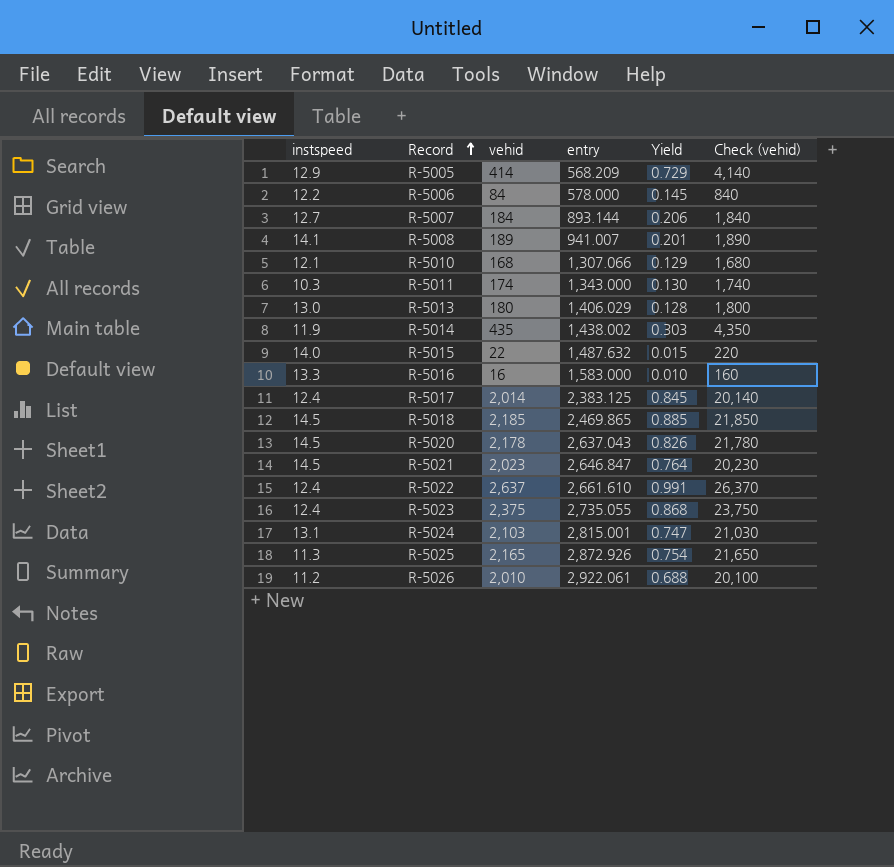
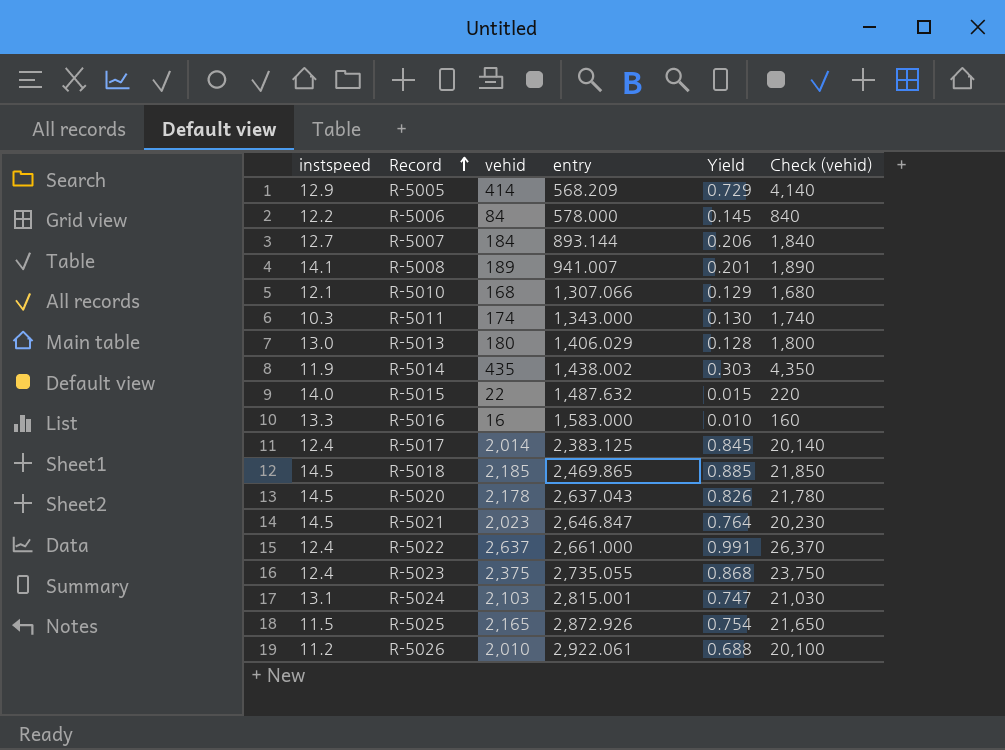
R-5022 | entry: 2,661.610 -> 2,661.000
R-5025 | instspeed: 11.3 -> 11.5

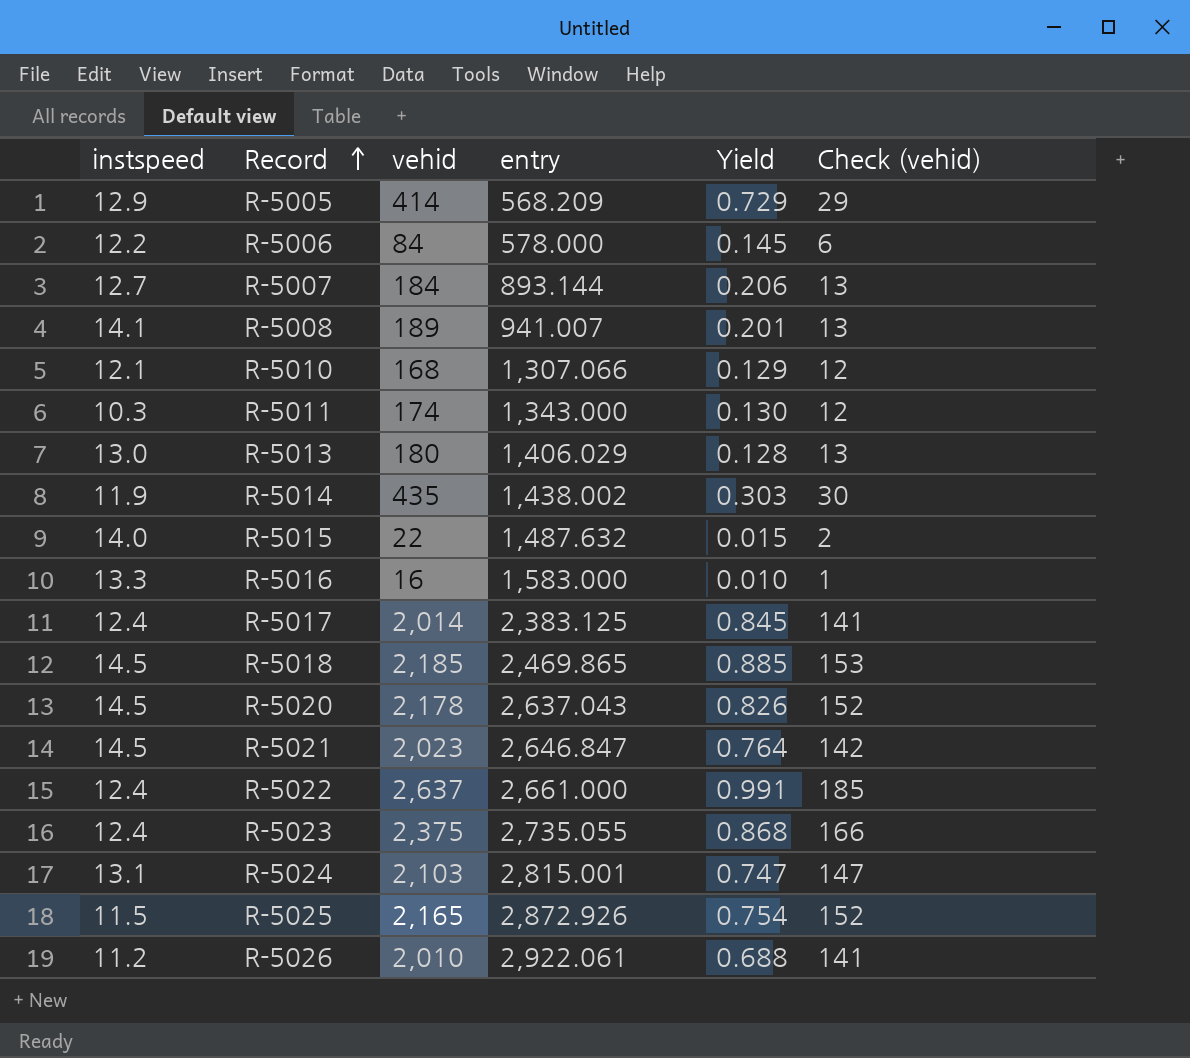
column Check (vehid) | formula: [vehid] * 10 -> [vehid] * 0.07

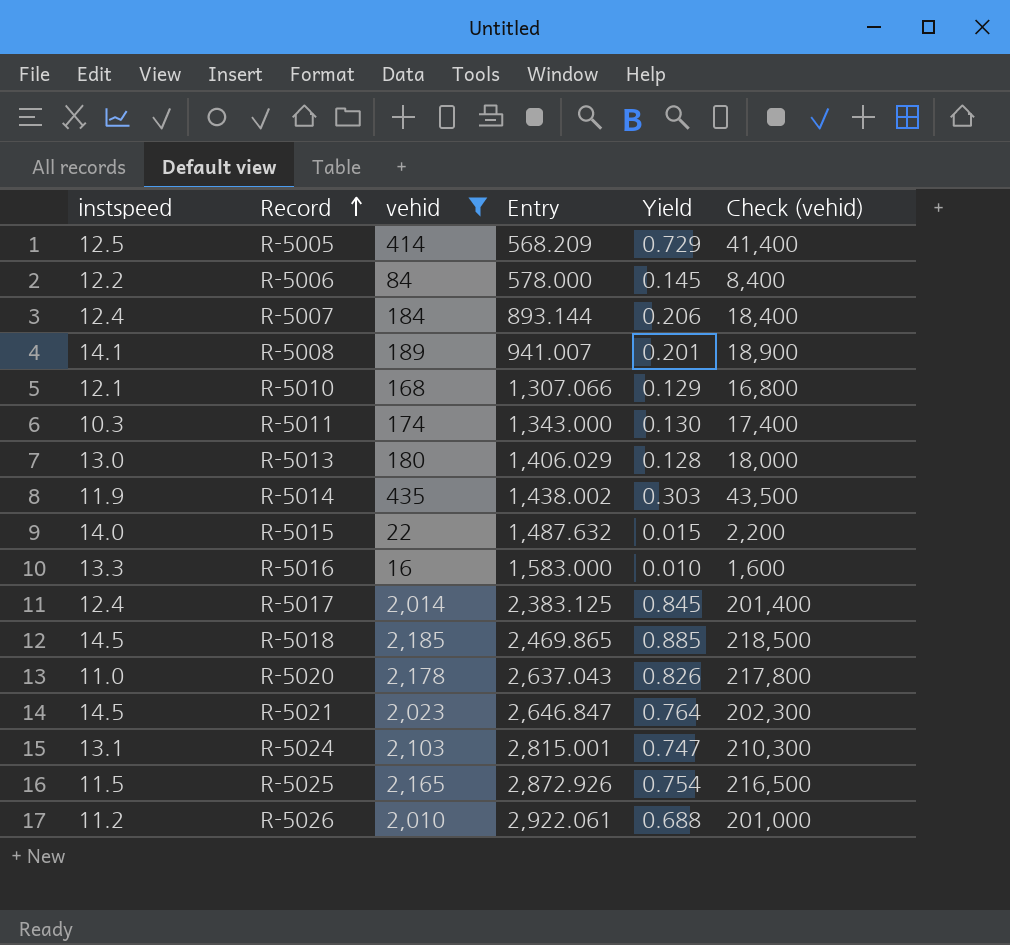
filter: none -> vehid <= 2,185
column name: entry -> Entry
column Check (vehid) | formula: [vehid] * 0.07 -> [vehid] * 100
R-5005 | instspeed: 12.9 -> 12.5
R-5007 | instspeed: 12.7 -> 12.4
R-5020 | instspeed: 14.5 -> 11.0

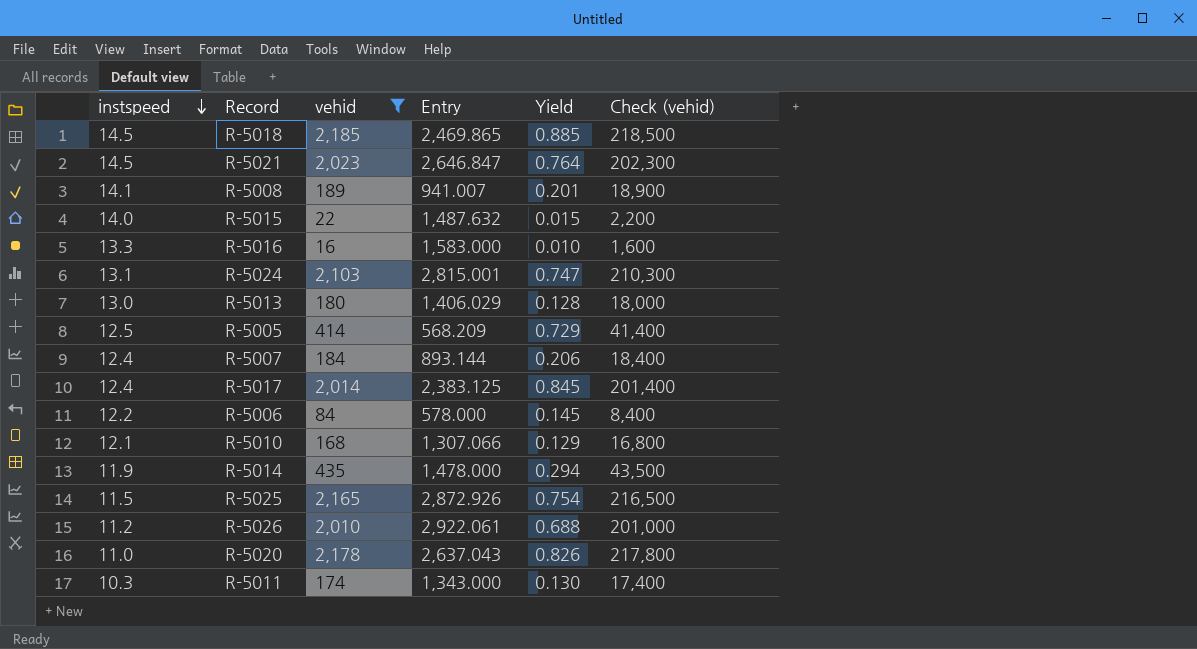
row order: Record ascending -> instspeed descending
R-5014 | Entry: 1,438.002 -> 1,478.000
R-5014 | Yield: 0.303 -> 0.294

